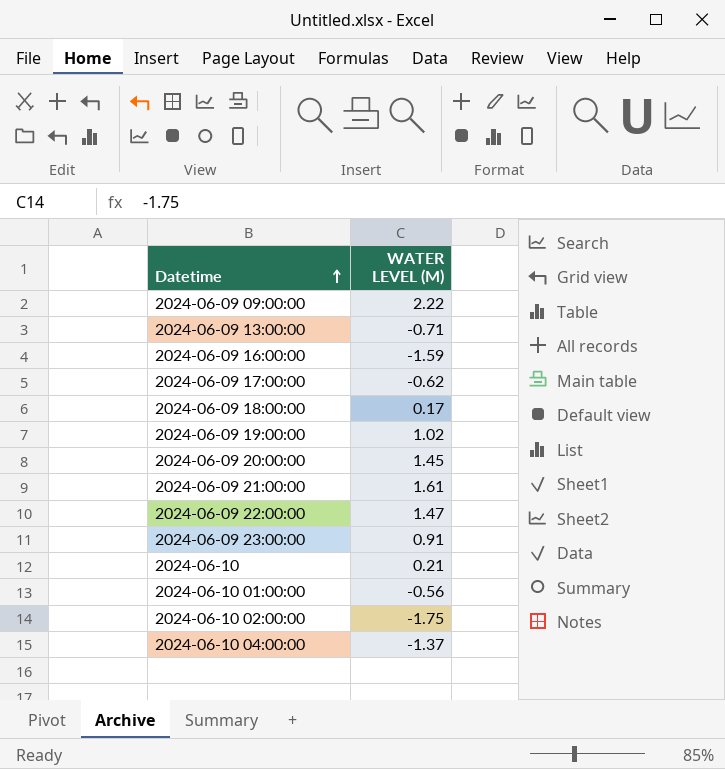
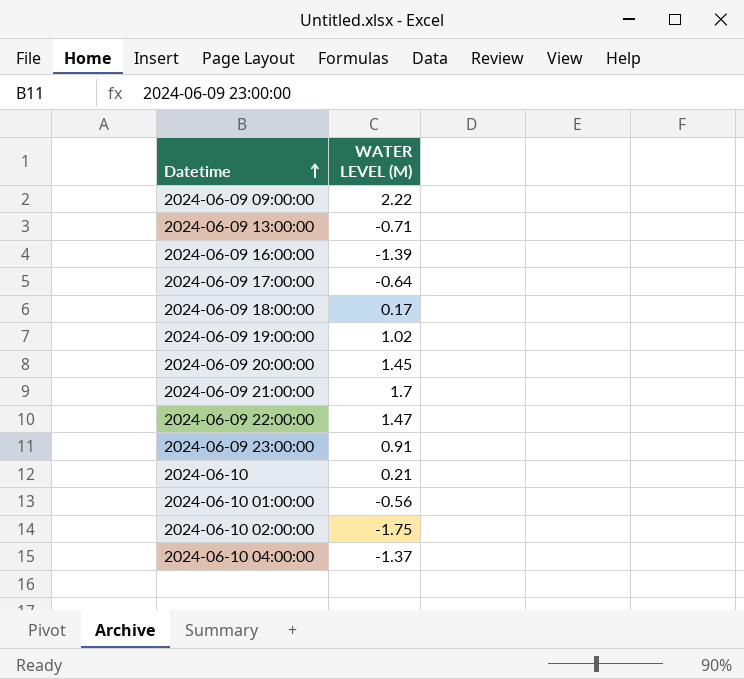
2024-06-09 16:00:00 | WATER LEVEL (M): -1.59 -> -1.39
2024-06-09 17:00:00 | WATER LEVEL (M): -0.62 -> -0.64
2024-06-09 21:00:00 | WATER LEVEL (M): 1.61 -> 1.7

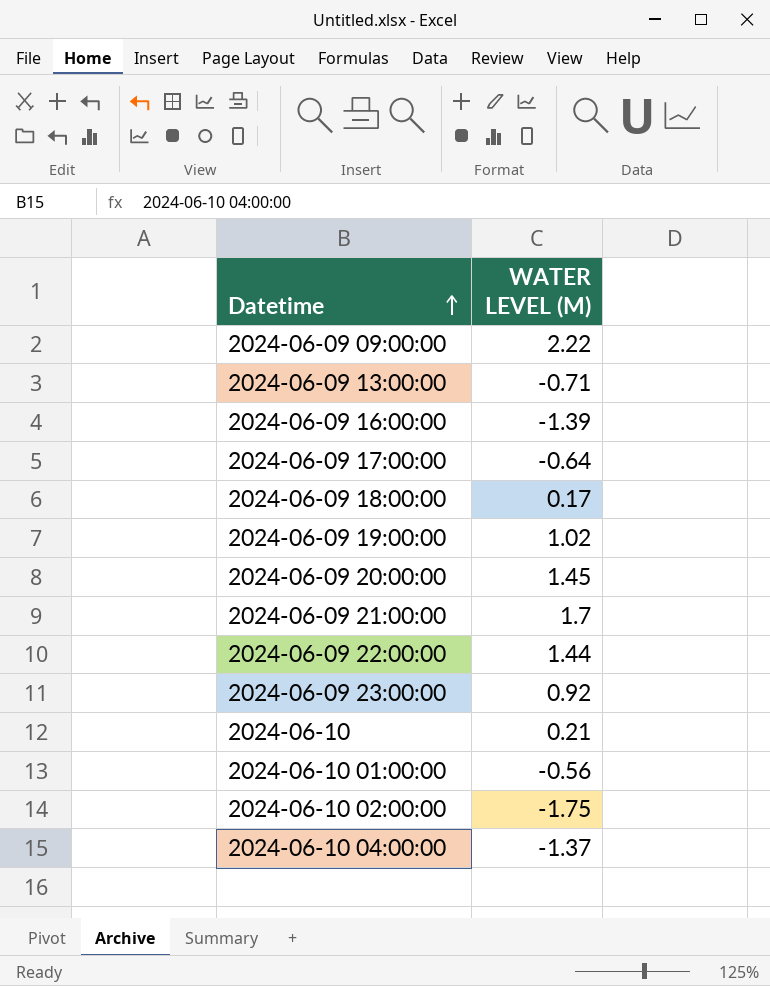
2024-06-09 22:00:00 | WATER LEVEL (M): 1.47 -> 1.44
2024-06-09 23:00:00 | WATER LEVEL (M): 0.91 -> 0.92

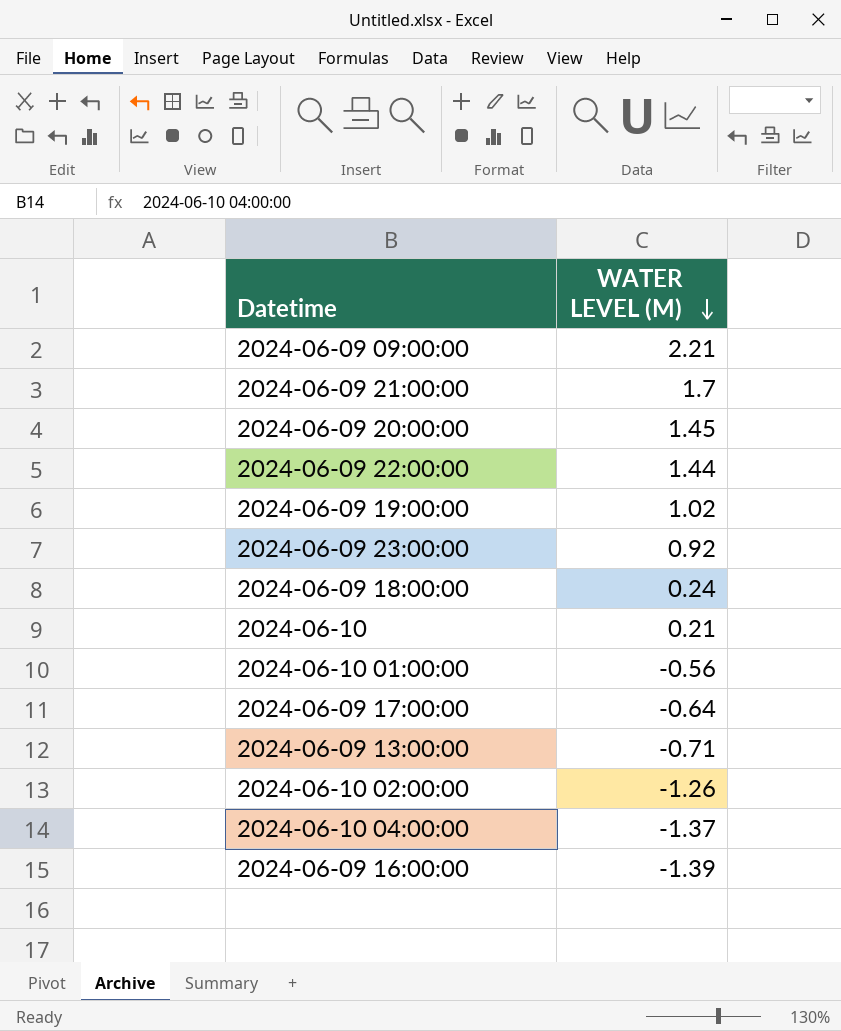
row order: Datetime ascending -> WATER LEVEL (M) descending
2024-06-09 09:00:00 | WATER LEVEL (M): 2.22 -> 2.21
2024-06-09 18:00:00 | WATER LEVEL (M): 0.17 -> 0.24
2024-06-10 02:00:00 | WATER LEVEL (M): -1.75 -> -1.26

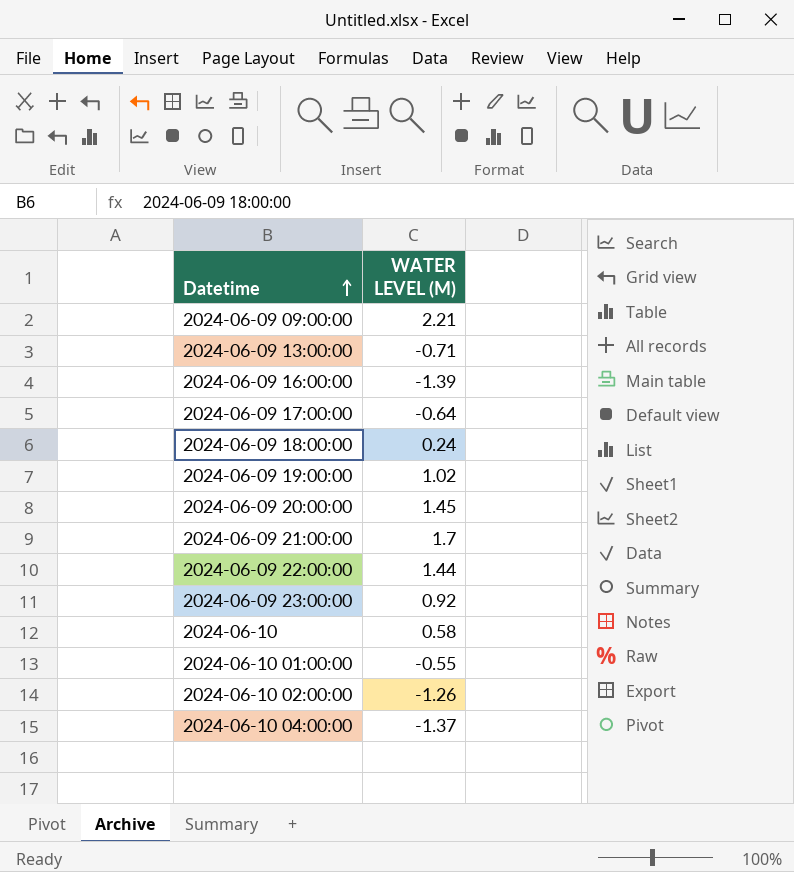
row order: WATER LEVEL (M) descending -> Datetime ascending
2024-06-10 | WATER LEVEL (M): 0.21 -> 0.58
2024-06-10 01:00:00 | WATER LEVEL (M): -0.56 -> -0.55

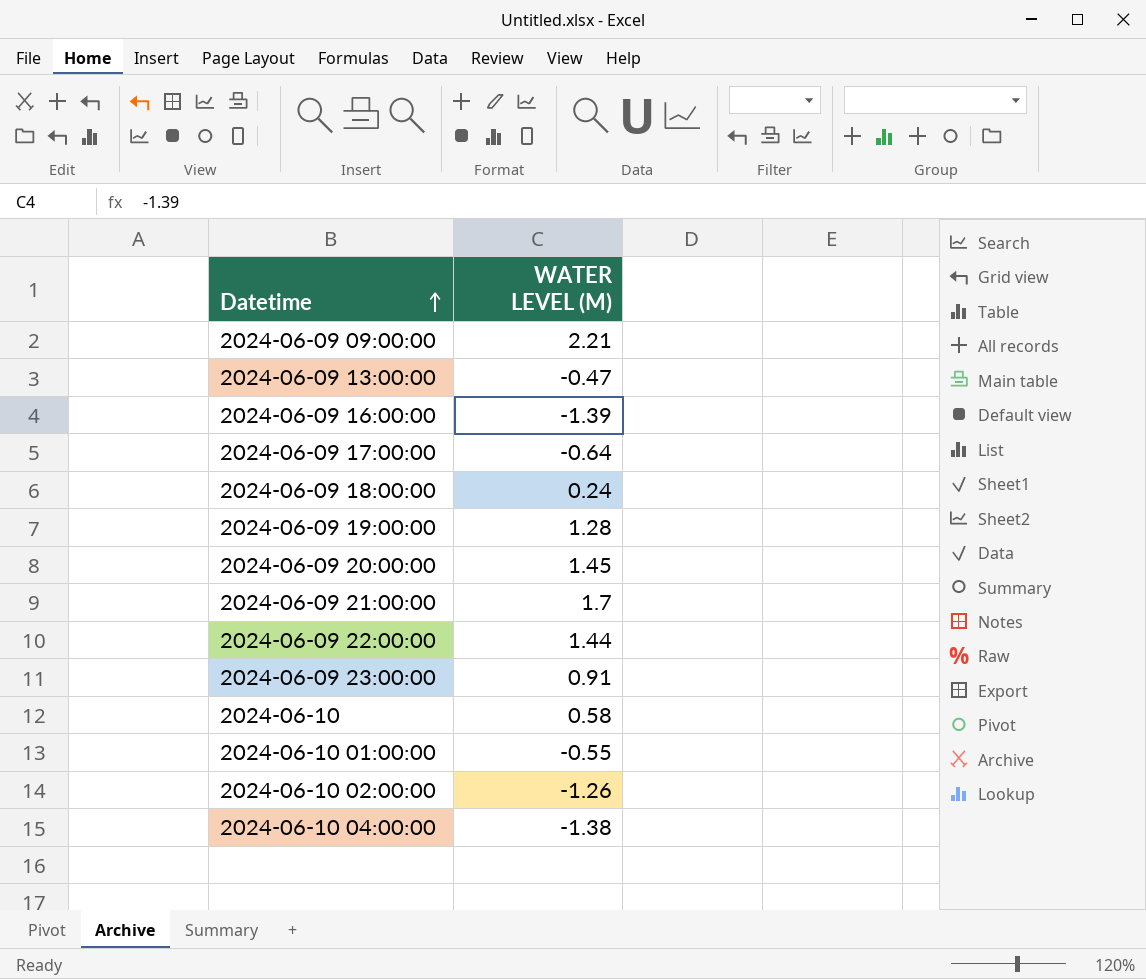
2024-06-09 13:00:00 | WATER LEVEL (M): -0.71 -> -0.47
2024-06-09 19:00:00 | WATER LEVEL (M): 1.02 -> 1.28
2024-06-09 23:00:00 | WATER LEVEL (M): 0.92 -> 0.91
2024-06-10 04:00:00 | WATER LEVEL (M): -1.37 -> -1.38

